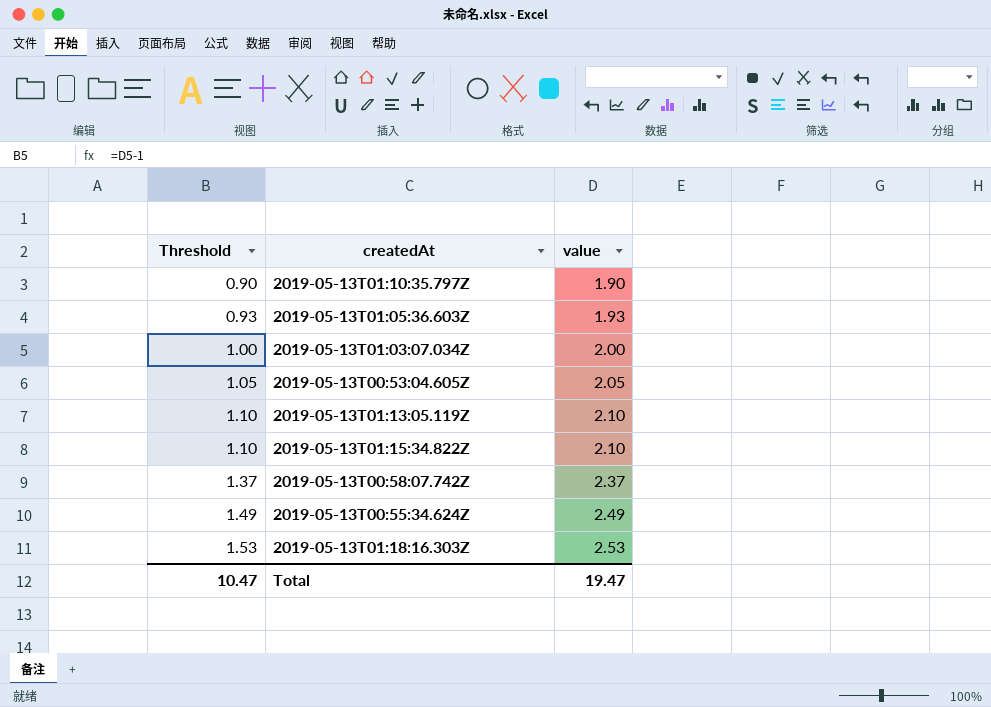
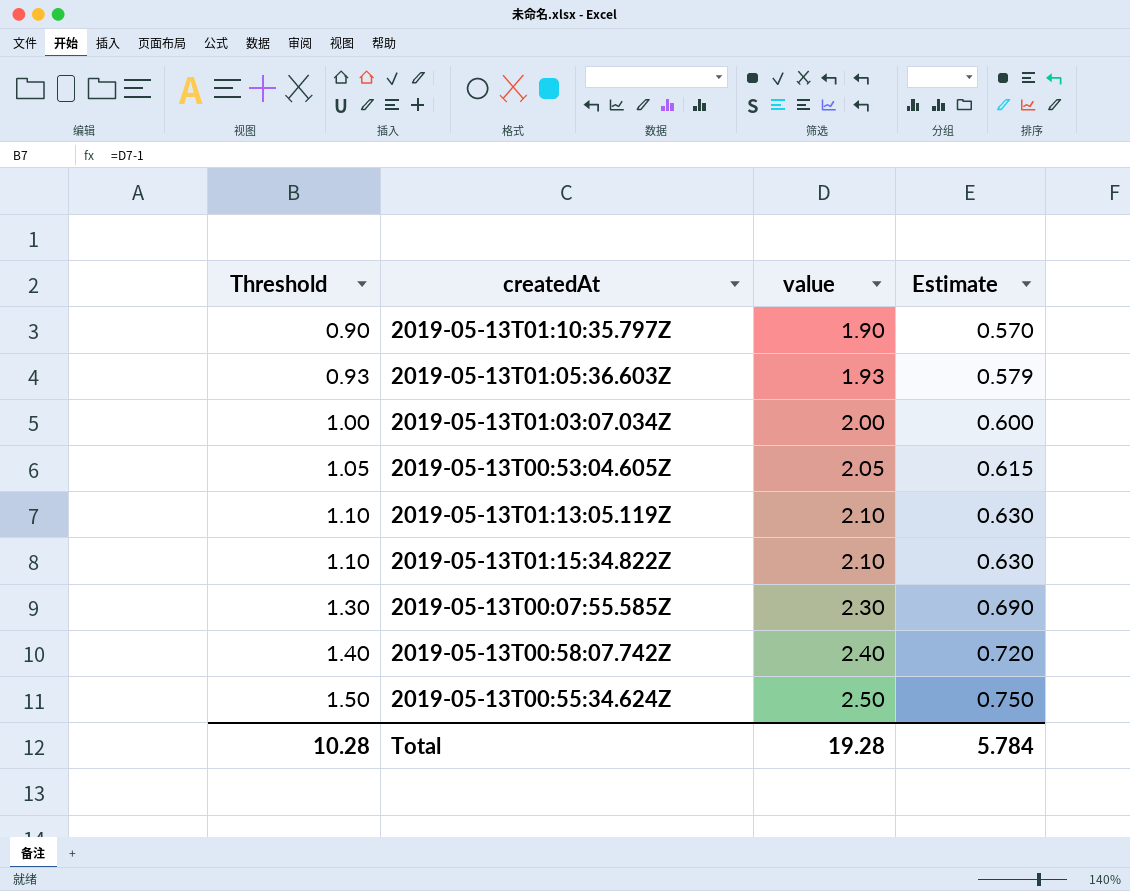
column Estimate | formula: none -> [value] * 0.3
row 2019-05-13T01:18:16.303Z: 1.53 | 2.53 -> none
row 2019-05-13T00:07:55.585Z: none -> 1.30 | 2.30 | 0.690
2019-05-13T00:58:07.742Z | Threshold: 1.37 -> 1.40
2019-05-13T00:58:07.742Z | value: 2.37 -> 2.40
2019-05-13T00:55:34.624Z | Threshold: 1.49 -> 1.50
2019-05-13T00:55:34.624Z | value: 2.49 -> 2.50
Total | Threshold: 10.47 -> 10.28
Total | value: 19.47 -> 19.28

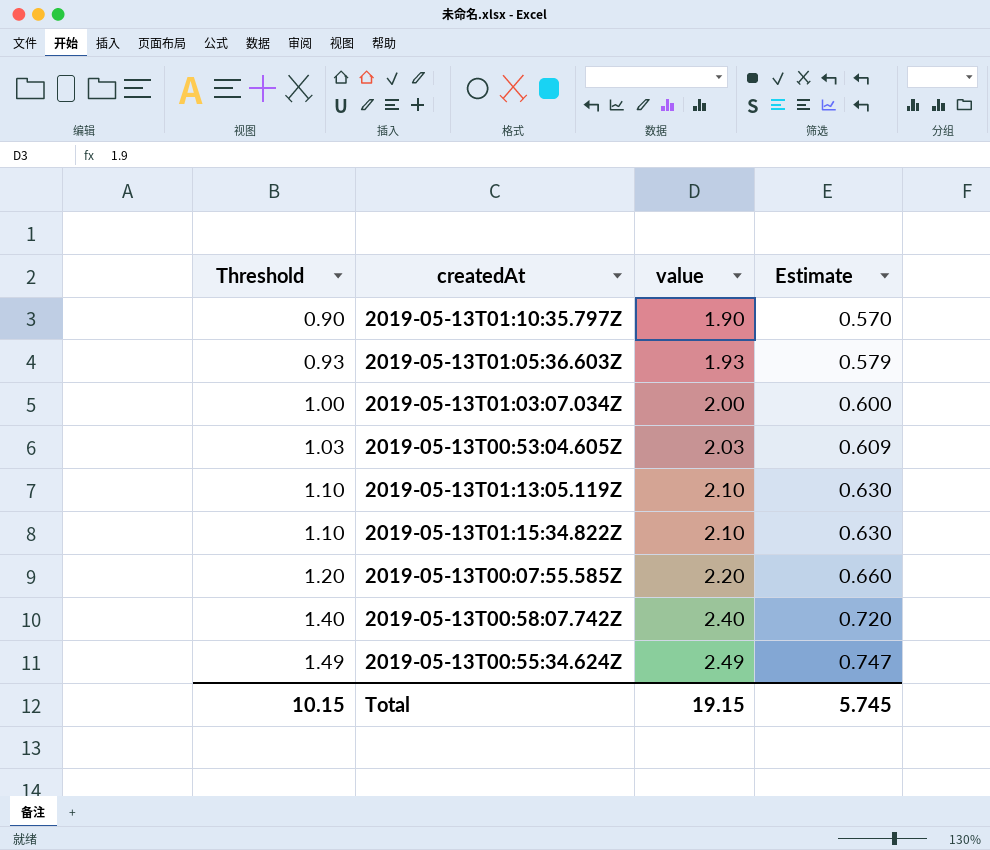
2019-05-13T00:53:04.605Z | Threshold: 1.05 -> 1.03
2019-05-13T00:53:04.605Z | value: 2.05 -> 2.03
2019-05-13T00:53:04.605Z | Estimate: 0.615 -> 0.609
2019-05-13T00:07:55.585Z | Threshold: 1.30 -> 1.20
2019-05-13T00:07:55.585Z | value: 2.30 -> 2.20
2019-05-13T00:07:55.585Z | Estimate: 0.690 -> 0.660
2019-05-13T00:55:34.624Z | Threshold: 1.50 -> 1.49
2019-05-13T00:55:34.624Z | value: 2.50 -> 2.49
2019-05-13T00:55:34.624Z | Estimate: 0.750 -> 0.747
Total | Threshold: 10.28 -> 10.15
Total | value: 19.28 -> 19.15
Total | Estimate: 5.784 -> 5.745

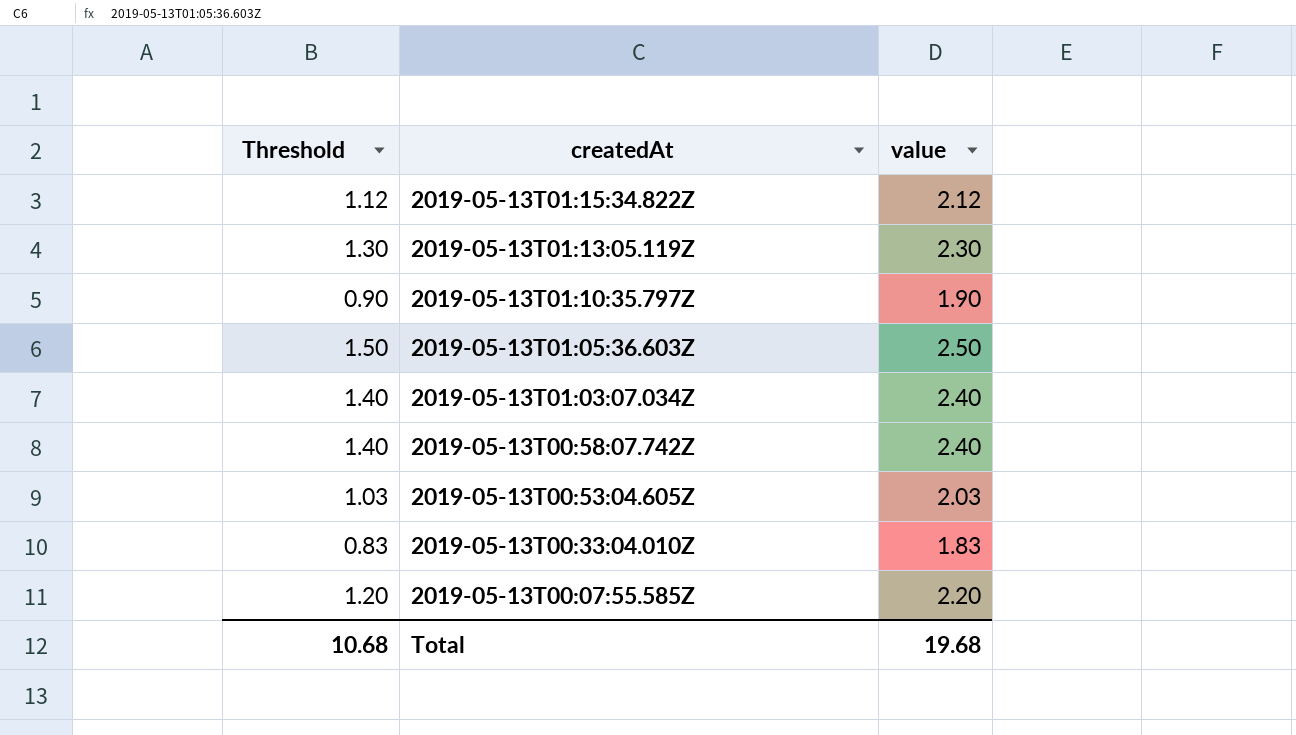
row order: Threshold ascending -> createdAt descending
column Estimate | formula: [value] * 0.3 -> none
row 2019-05-13T00:55:34.624Z: 1.49 | 2.49 | 0.747 -> none
2019-05-13T01:15:34.822Z | Threshold: 1.10 -> 1.12
2019-05-13T01:15:34.822Z | value: 2.10 -> 2.12
2019-05-13T01:13:05.119Z | Threshold: 1.10 -> 1.30
2019-05-13T01:13:05.119Z | value: 2.10 -> 2.30
2019-05-13T01:05:36.603Z | Threshold: 0.93 -> 1.50
2019-05-13T01:05:36.603Z | value: 1.93 -> 2.50
2019-05-13T01:03:07.034Z | Threshold: 1.00 -> 1.40
2019-05-13T01:03:07.034Z | value: 2.00 -> 2.40
row 2019-05-13T00:33:04.010Z: none -> 0.83 | 1.83
Total | Threshold: 10.15 -> 10.68
Total | value: 19.15 -> 19.68

